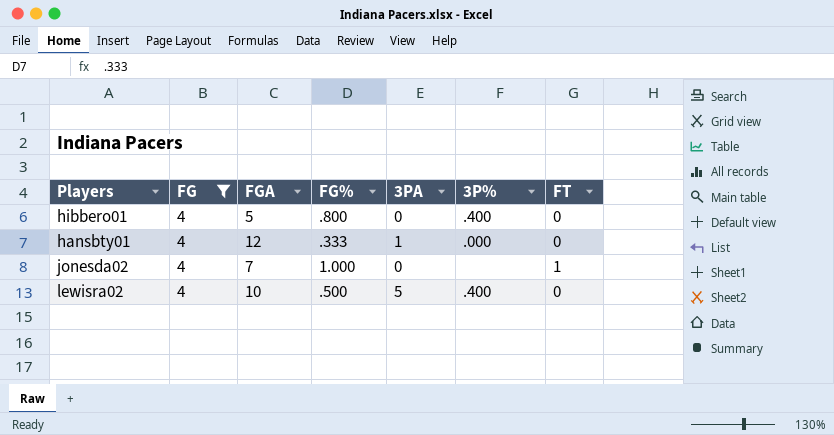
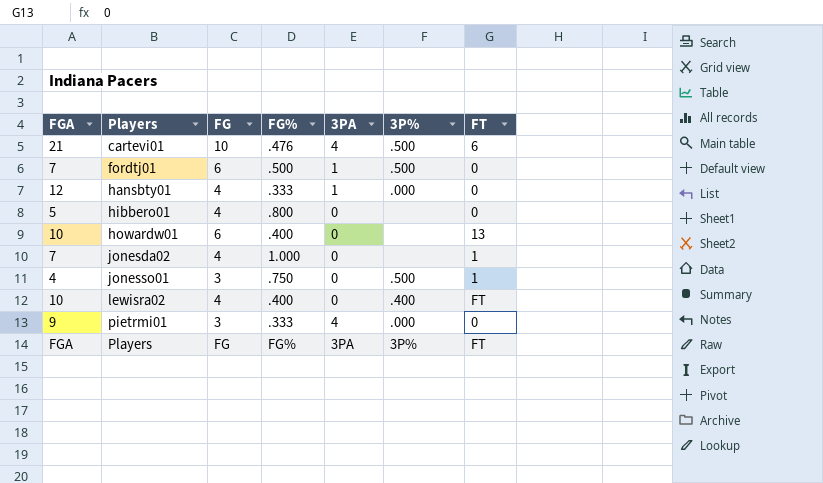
filter: FG = 4 -> none
row order: none -> Players ascending
column FGA | position: 3 -> 1
hibbero01 | 3P%: .400 -> none
lewisra02 | FG%: .500 -> .400
lewisra02 | 3PA: 5 -> 0
lewisra02 | FT: 0 -> FT

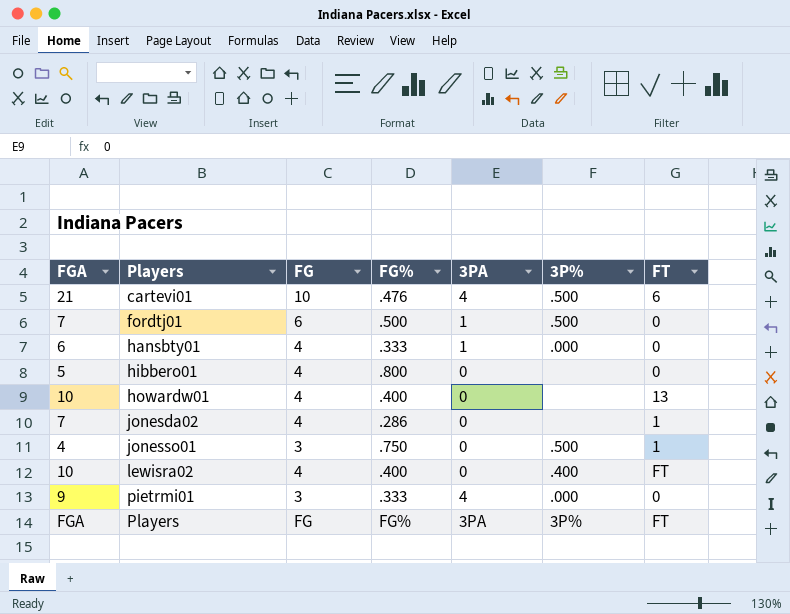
hansbty01 | FGA: 12 -> 6
howardw01 | FG: 6 -> 4
jonesda02 | FG%: 1.000 -> .286

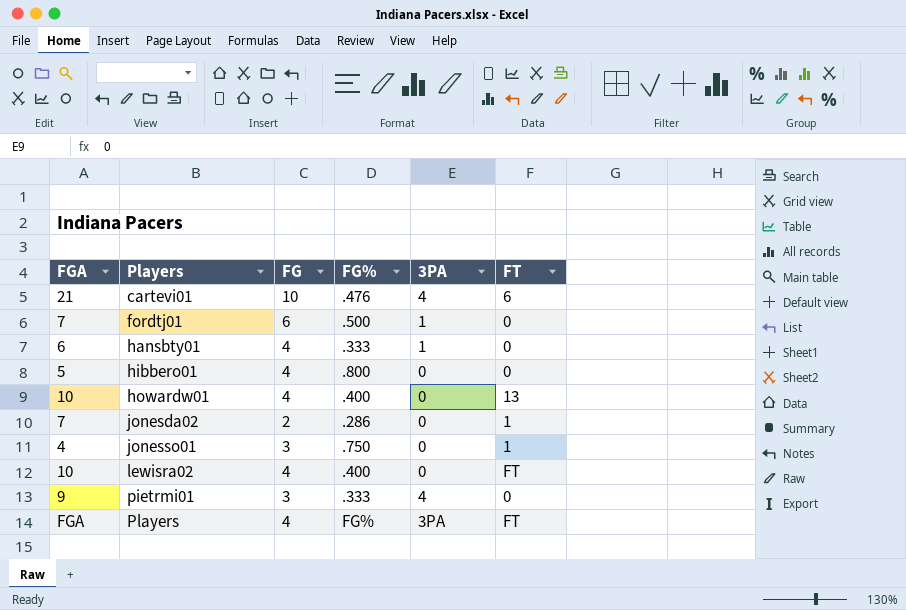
column 3P% | position: 6 -> none
jonesda02 | FG: 4 -> 2
Players | FG: FG -> 4

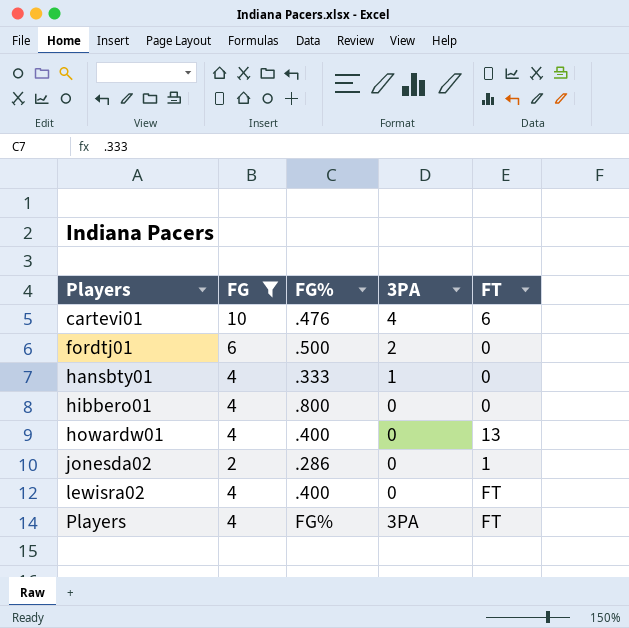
filter: none -> FG != 3
column FGA | position: 1 -> none
fordtj01 | 3PA: 1 -> 2

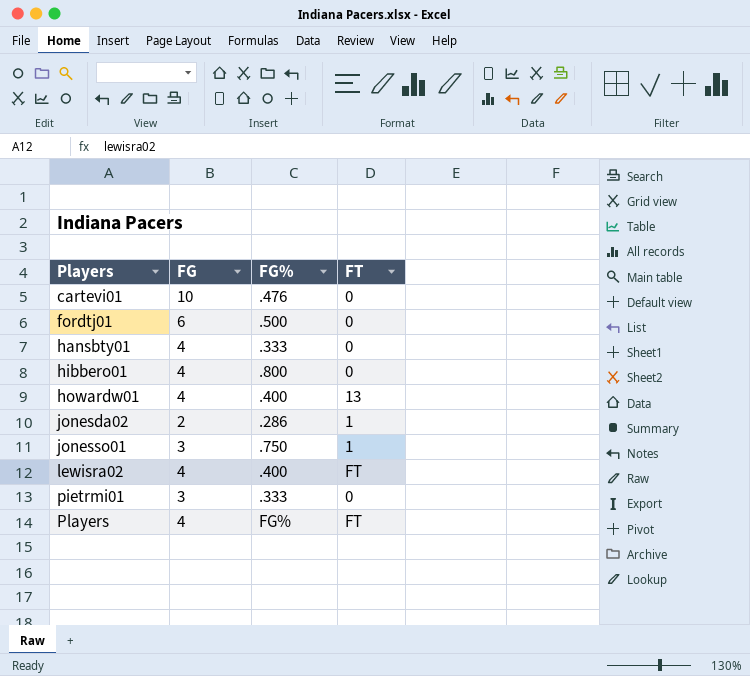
filter: FG != 3 -> none
column 3PA | position: 4 -> none
cartevi01 | FT: 6 -> 0

